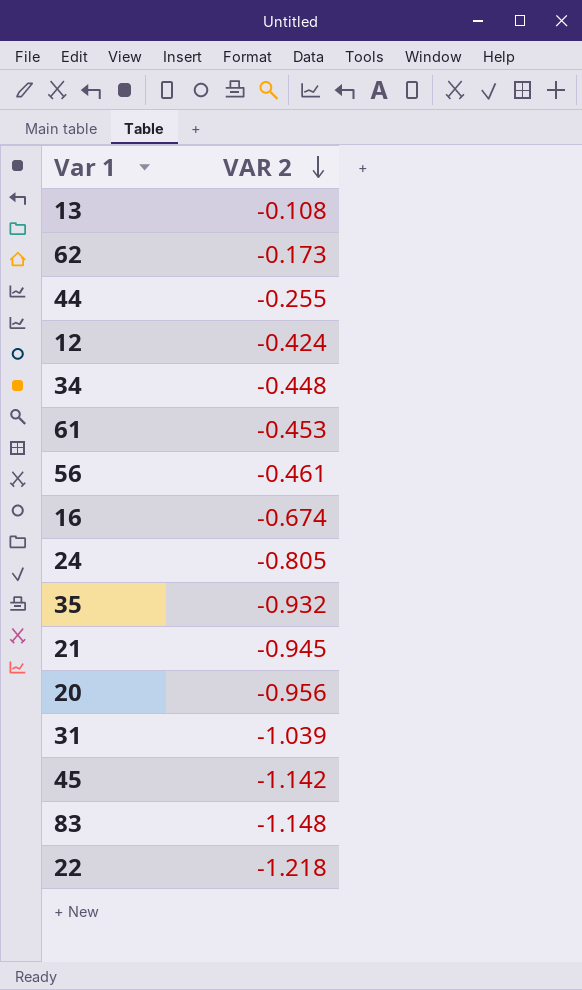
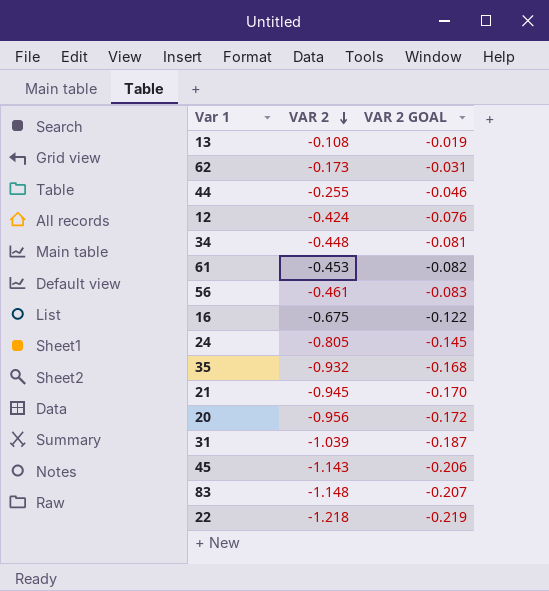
column VAR 2 GOAL | formula: none -> [VAR 2] * 0.18
16 | VAR 2: -0.674 -> -0.675
45 | VAR 2: -1.142 -> -1.143

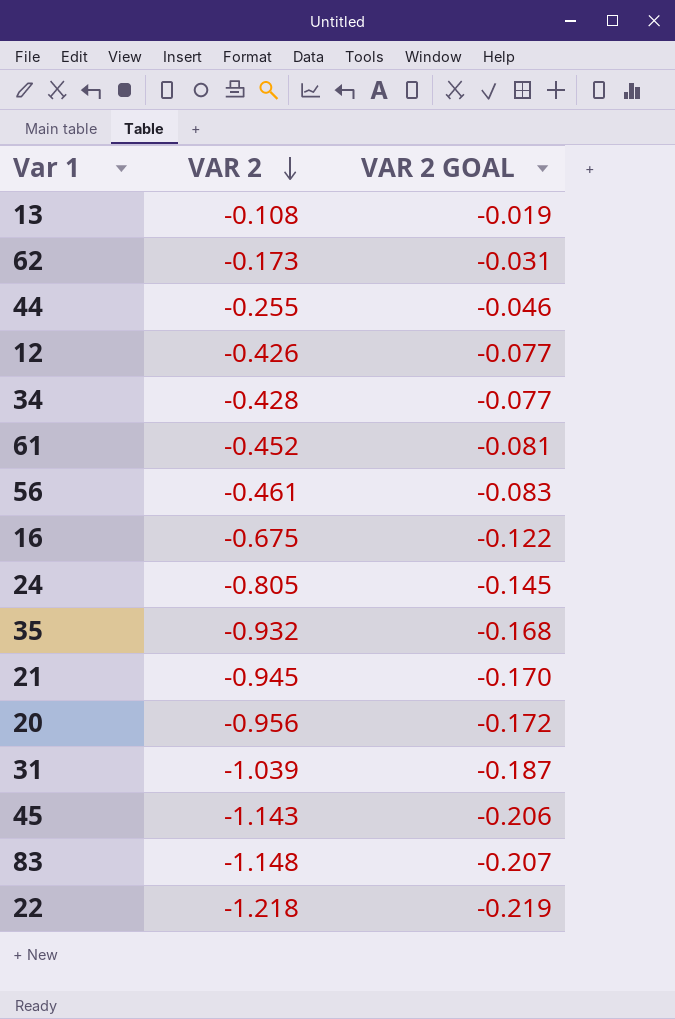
12 | VAR 2: -0.424 -> -0.426
12 | VAR 2 GOAL: -0.076 -> -0.077
34 | VAR 2: -0.448 -> -0.428
34 | VAR 2 GOAL: -0.081 -> -0.077
61 | VAR 2: -0.453 -> -0.452
61 | VAR 2 GOAL: -0.082 -> -0.081

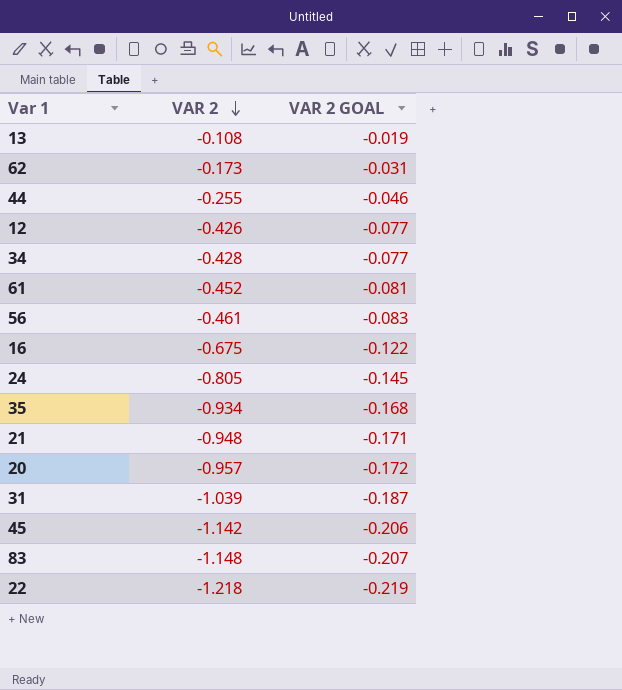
35 | VAR 2: -0.932 -> -0.934
21 | VAR 2: -0.945 -> -0.948
21 | VAR 2 GOAL: -0.170 -> -0.171
20 | VAR 2: -0.956 -> -0.957
45 | VAR 2: -1.143 -> -1.142

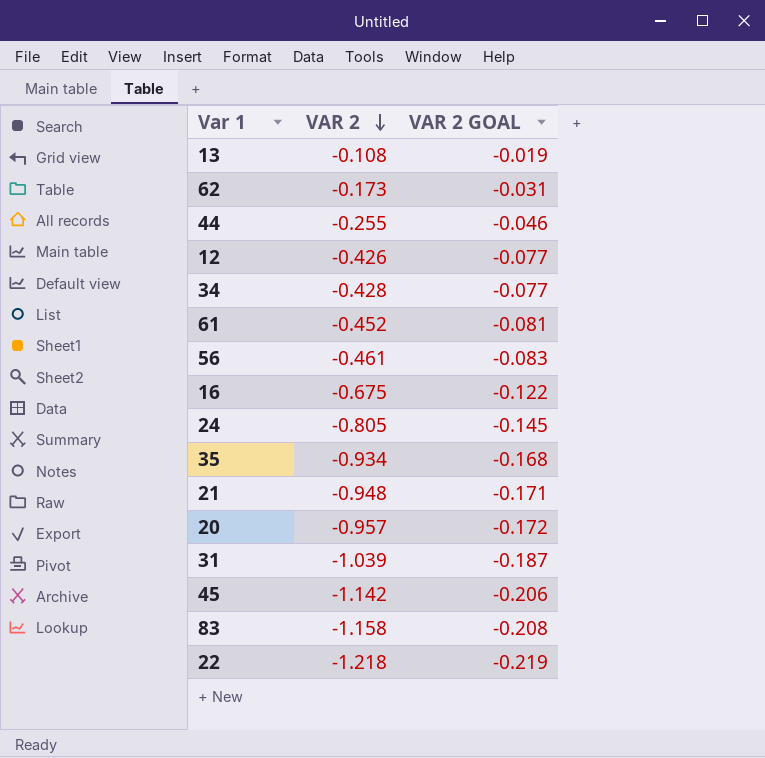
83 | VAR 2: -1.148 -> -1.158
83 | VAR 2 GOAL: -0.207 -> -0.208

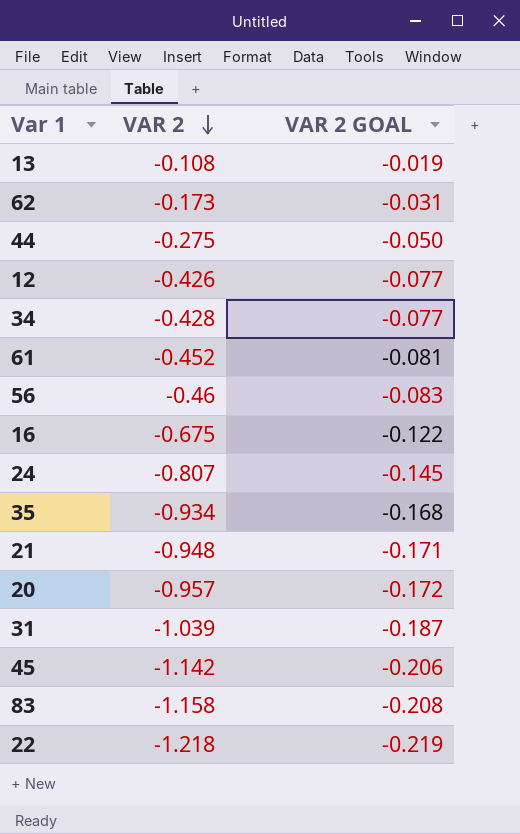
44 | VAR 2: -0.255 -> -0.275
44 | VAR 2 GOAL: -0.046 -> -0.050
56 | VAR 2: -0.461 -> -0.46
24 | VAR 2: -0.805 -> -0.807

